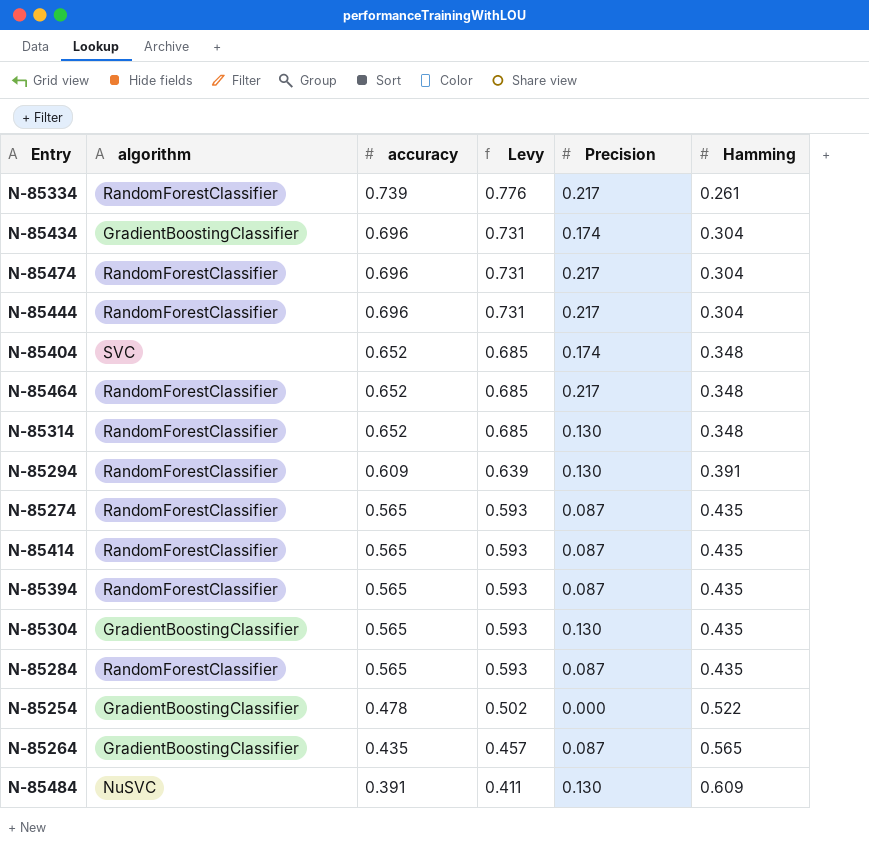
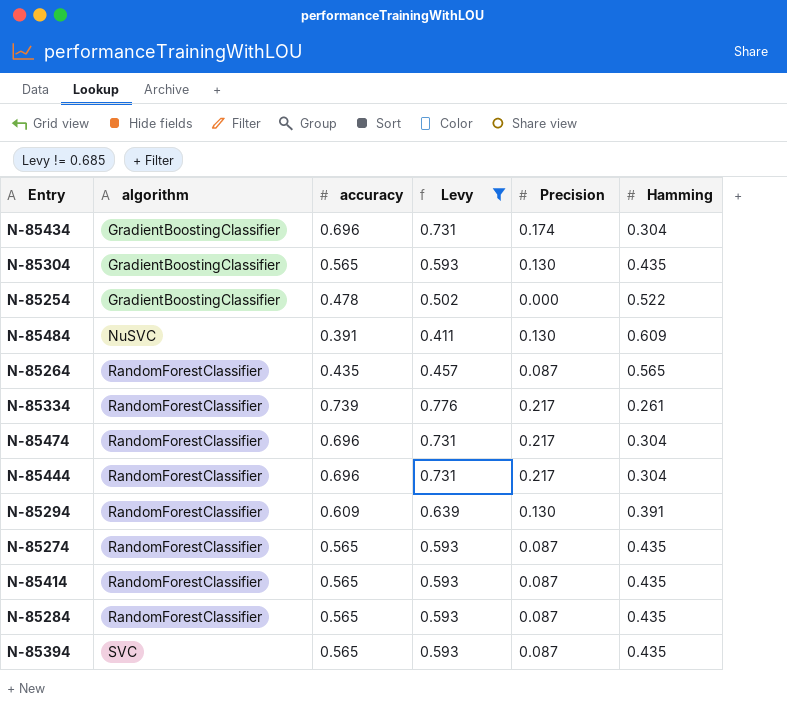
filter: none -> Levy != 0.685
row order: accuracy descending -> algorithm ascending
N-85264 | algorithm: GradientBoostingClassifier -> RandomForestClassifier
N-85394 | algorithm: RandomForestClassifier -> SVC

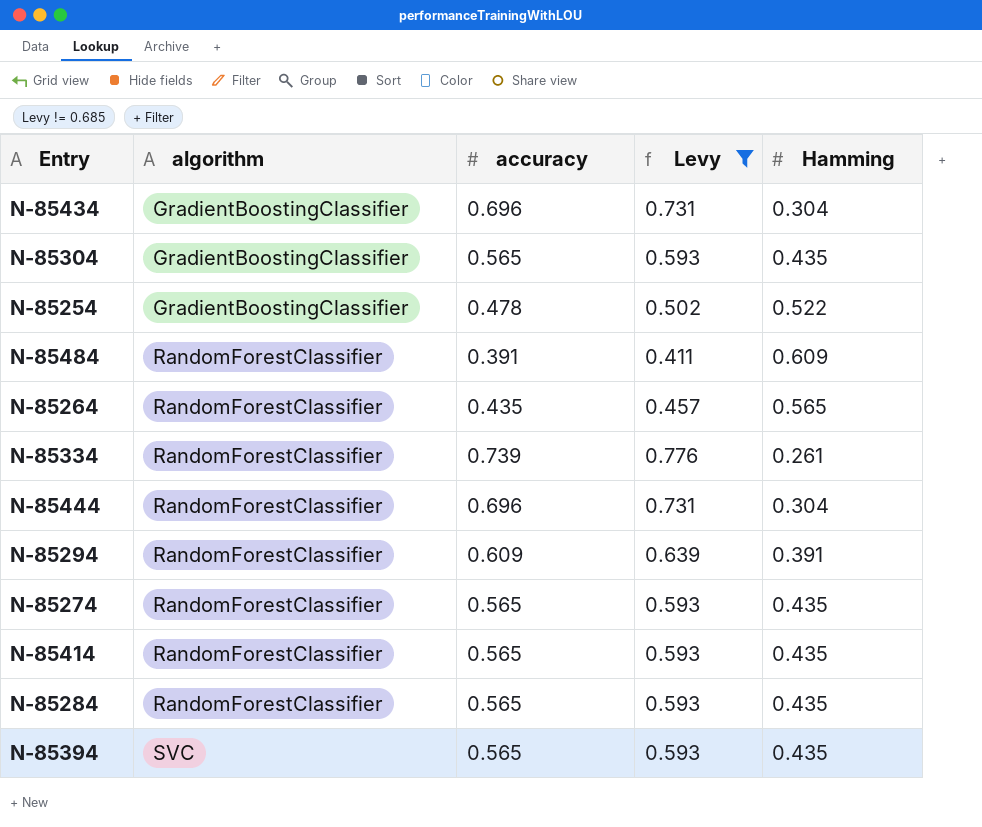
column Precision | position: 5 -> none
row N-85474: RandomForestClassifier | 0.696 | 0.731 | 0.217 | 0.304 -> none
N-85484 | algorithm: NuSVC -> RandomForestClassifier

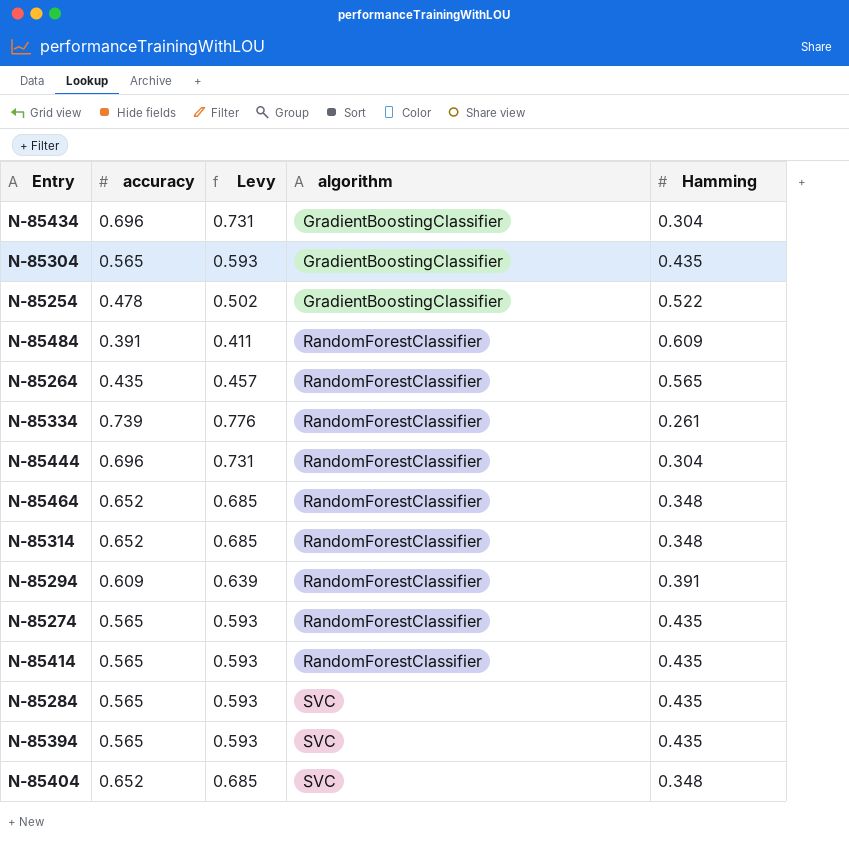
filter: Levy != 0.685 -> none
column algorithm | position: 2 -> 4
N-85284 | algorithm: RandomForestClassifier -> SVC

